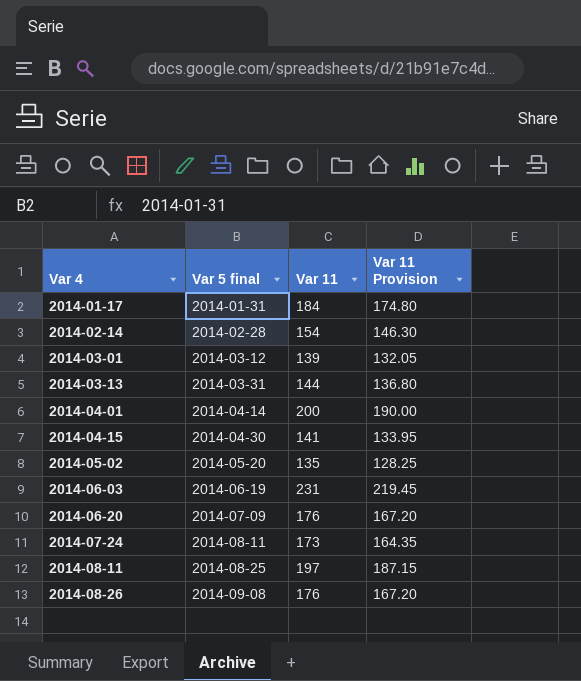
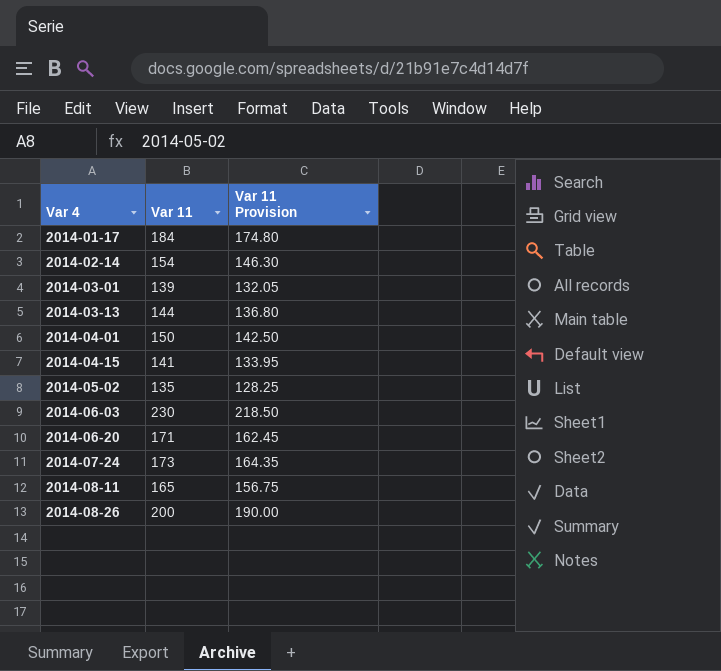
column Var 5 final | position: 2 -> none
2014-04-01 | Var 11: 200 -> 150
2014-04-01 | Var 11 Provision: 190.00 -> 142.50
2014-06-03 | Var 11: 231 -> 230
2014-06-03 | Var 11 Provision: 219.45 -> 218.50
2014-06-20 | Var 11: 176 -> 171
2014-06-20 | Var 11 Provision: 167.20 -> 162.45
2014-08-11 | Var 11: 197 -> 165
2014-08-11 | Var 11 Provision: 187.15 -> 156.75
2014-08-26 | Var 11: 176 -> 200
2014-08-26 | Var 11 Provision: 167.20 -> 190.00

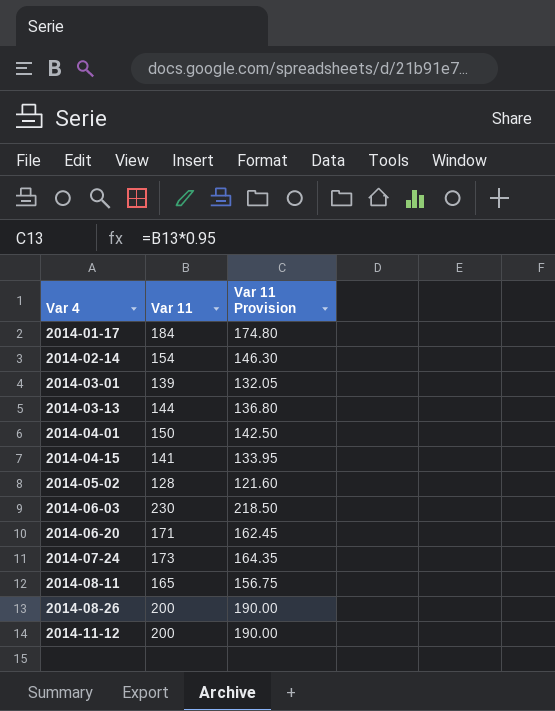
2014-05-02 | Var 11: 135 -> 128
2014-05-02 | Var 11 Provision: 128.25 -> 121.60
row 2014-11-12: none -> 200 | 190.00

